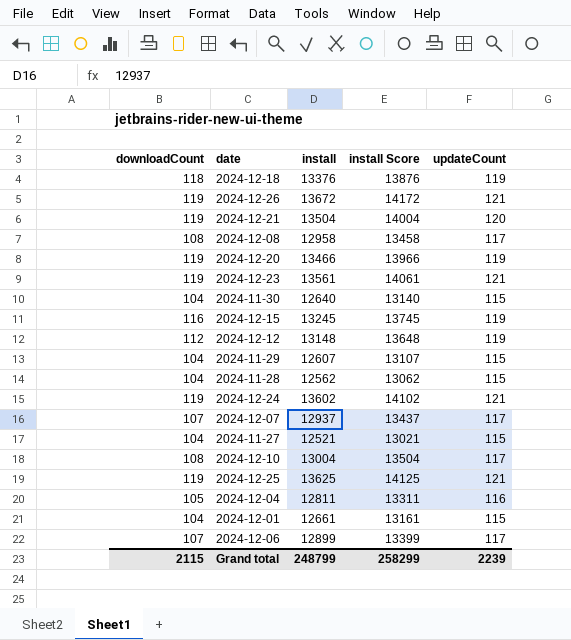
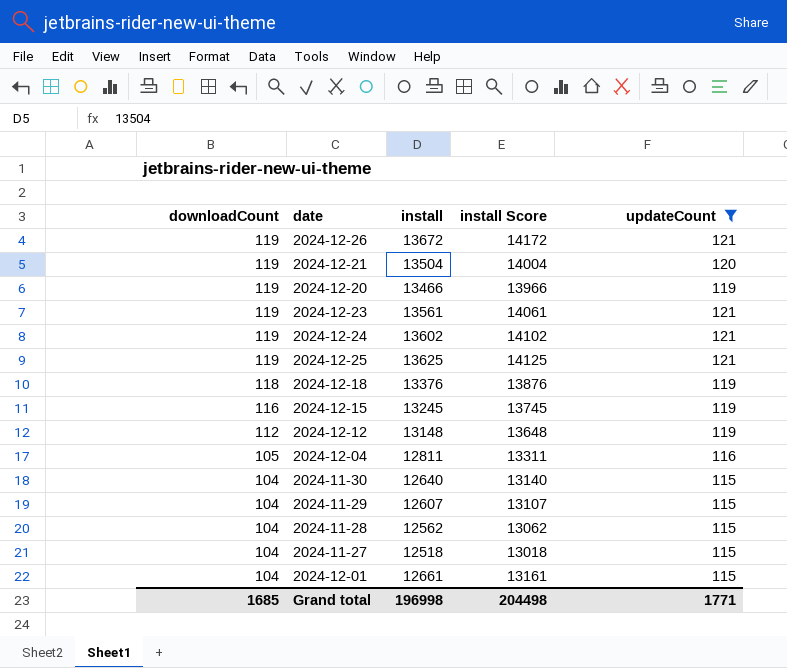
filter: none -> updateCount != 117
row order: none -> downloadCount descending
2024-11-27 | install: 12521 -> 12518
2024-11-27 | install Score: 13021 -> 13018
Grand total | downloadCount: 2115 -> 1685
Grand total | install: 248799 -> 196998
Grand total | install Score: 258299 -> 204498
Grand total | updateCount: 2239 -> 1771

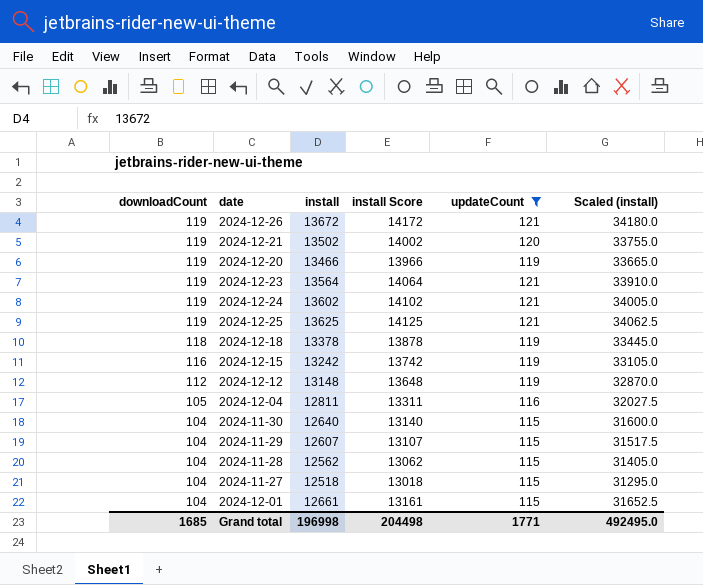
column Scaled (install) | formula: none -> [install] * 2.5
2024-12-21 | install: 13504 -> 13502
2024-12-21 | install Score: 14004 -> 14002
2024-12-23 | install: 13561 -> 13564
2024-12-23 | install Score: 14061 -> 14064
2024-12-18 | install: 13376 -> 13378
2024-12-18 | install Score: 13876 -> 13878
2024-12-15 | install: 13245 -> 13242
2024-12-15 | install Score: 13745 -> 13742

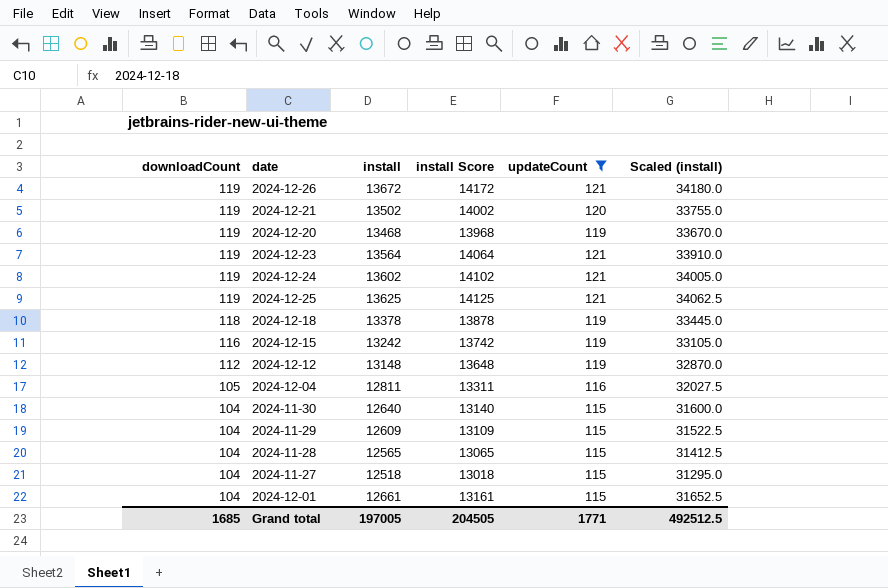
2024-12-20 | install: 13466 -> 13468
2024-12-20 | install Score: 13966 -> 13968
2024-12-20 | Scaled (install): 33665.0 -> 33670.0
2024-11-29 | install: 12607 -> 12609
2024-11-29 | install Score: 13107 -> 13109
2024-11-29 | Scaled (install): 31517.5 -> 31522.5
2024-11-28 | install: 12562 -> 12565
2024-11-28 | install Score: 13062 -> 13065
2024-11-28 | Scaled (install): 31405.0 -> 31412.5
Grand total | install: 196998 -> 197005
Grand total | install Score: 204498 -> 204505
Grand total | Scaled (install): 492495.0 -> 492512.5

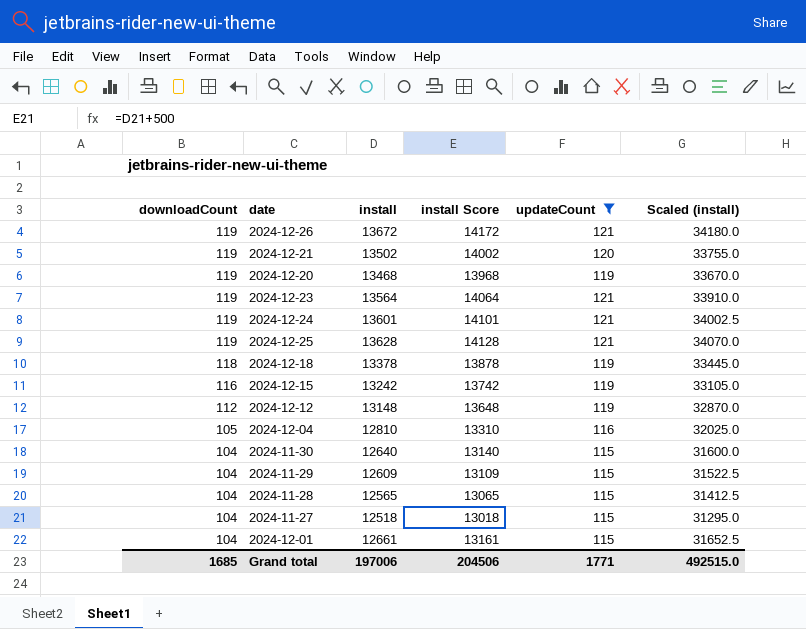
2024-12-24 | install: 13602 -> 13601
2024-12-24 | install Score: 14102 -> 14101
2024-12-24 | Scaled (install): 34005.0 -> 34002.5
2024-12-25 | install: 13625 -> 13628
2024-12-25 | install Score: 14125 -> 14128
2024-12-25 | Scaled (install): 34062.5 -> 34070.0
2024-12-04 | install: 12811 -> 12810
2024-12-04 | install Score: 13311 -> 13310
2024-12-04 | Scaled (install): 32027.5 -> 32025.0
Grand total | install: 197005 -> 197006
Grand total | install Score: 204505 -> 204506
Grand total | Scaled (install): 492512.5 -> 492515.0

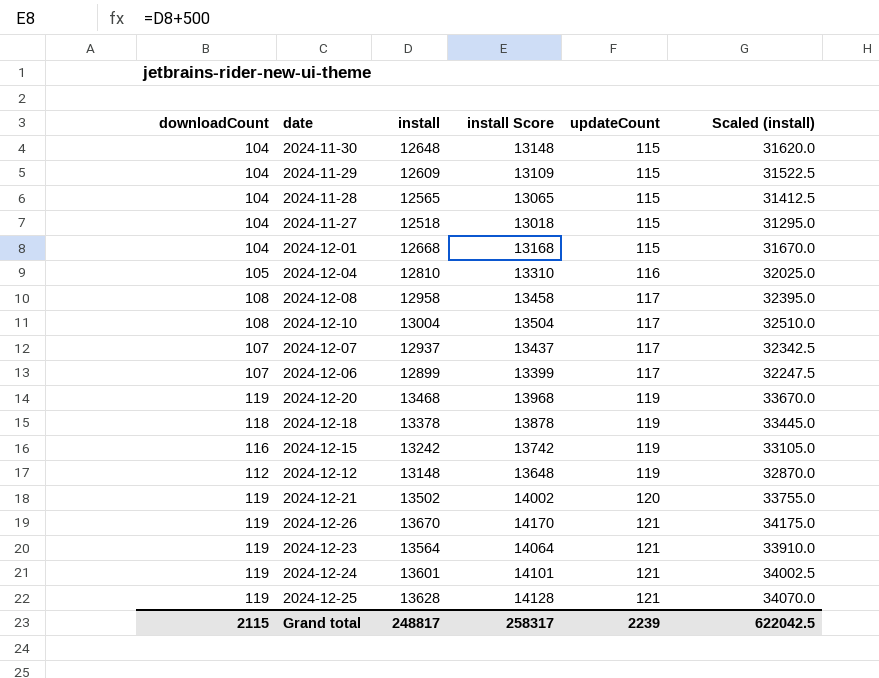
filter: updateCount != 117 -> none
row order: downloadCount descending -> updateCount ascending
2024-11-30 | install: 12640 -> 12648
2024-11-30 | install Score: 13140 -> 13148
2024-11-30 | Scaled (install): 31600.0 -> 31620.0
2024-12-01 | install: 12661 -> 12668
2024-12-01 | install Score: 13161 -> 13168
2024-12-01 | Scaled (install): 31652.5 -> 31670.0
2024-12-26 | install: 13672 -> 13670
2024-12-26 | install Score: 14172 -> 14170
2024-12-26 | Scaled (install): 34180.0 -> 34175.0
Grand total | downloadCount: 1685 -> 2115
Grand total | install: 197006 -> 248817
Grand total | install Score: 204506 -> 258317
Grand total | updateCount: 1771 -> 2239
Grand total | Scaled (install): 492515.0 -> 622042.5

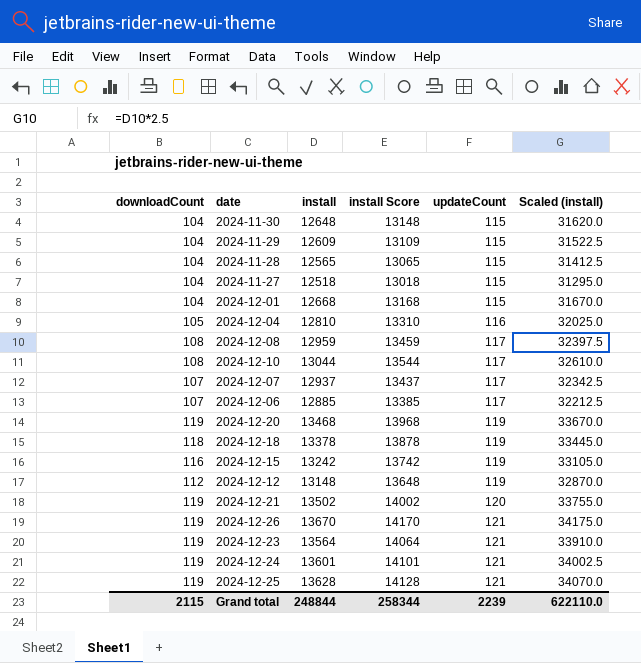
2024-12-08 | install: 12958 -> 12959
2024-12-08 | install Score: 13458 -> 13459
2024-12-08 | Scaled (install): 32395.0 -> 32397.5
2024-12-10 | install: 13004 -> 13044
2024-12-10 | install Score: 13504 -> 13544
2024-12-10 | Scaled (install): 32510.0 -> 32610.0
2024-12-06 | install: 12899 -> 12885
2024-12-06 | install Score: 13399 -> 13385
2024-12-06 | Scaled (install): 32247.5 -> 32212.5
Grand total | install: 248817 -> 248844
Grand total | install Score: 258317 -> 258344
Grand total | Scaled (install): 622042.5 -> 622110.0

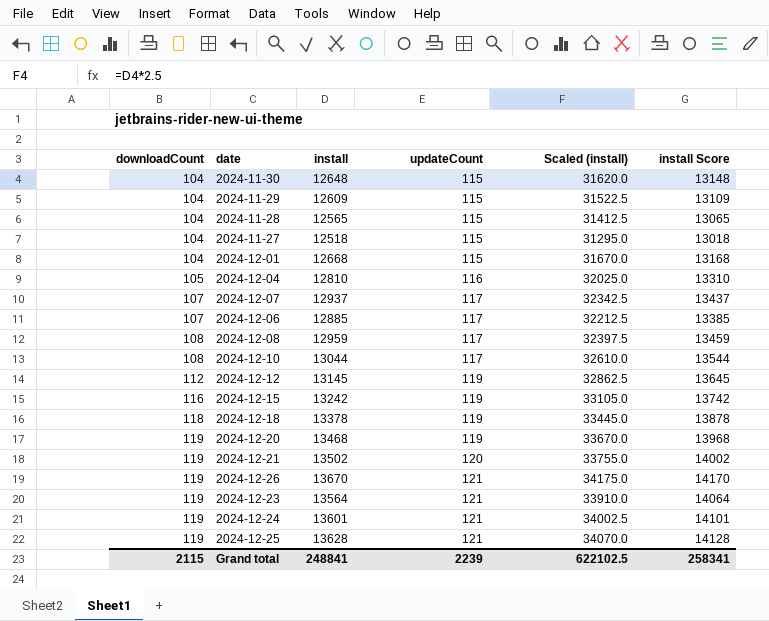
row order: updateCount ascending -> downloadCount ascending
column install Score | position: 4 -> 6
2024-12-12 | install: 13148 -> 13145
2024-12-12 | Scaled (install): 32870.0 -> 32862.5
2024-12-12 | install Score: 13648 -> 13645
Grand total | install: 248844 -> 248841
Grand total | Scaled (install): 622110.0 -> 622102.5
Grand total | install Score: 258344 -> 258341

